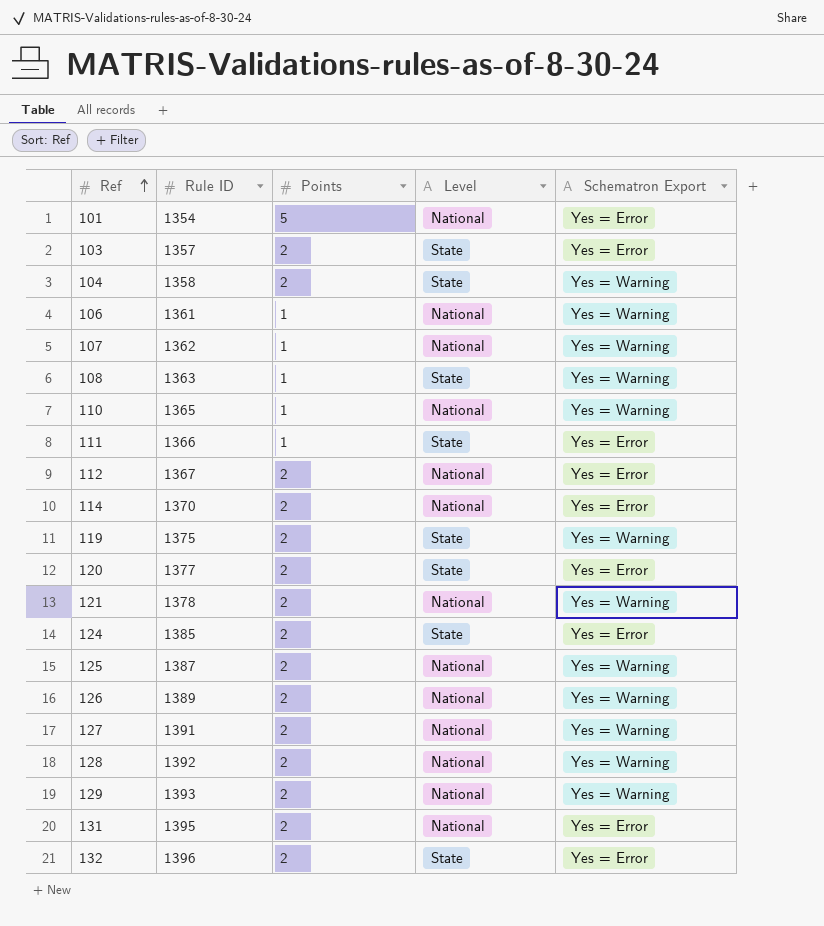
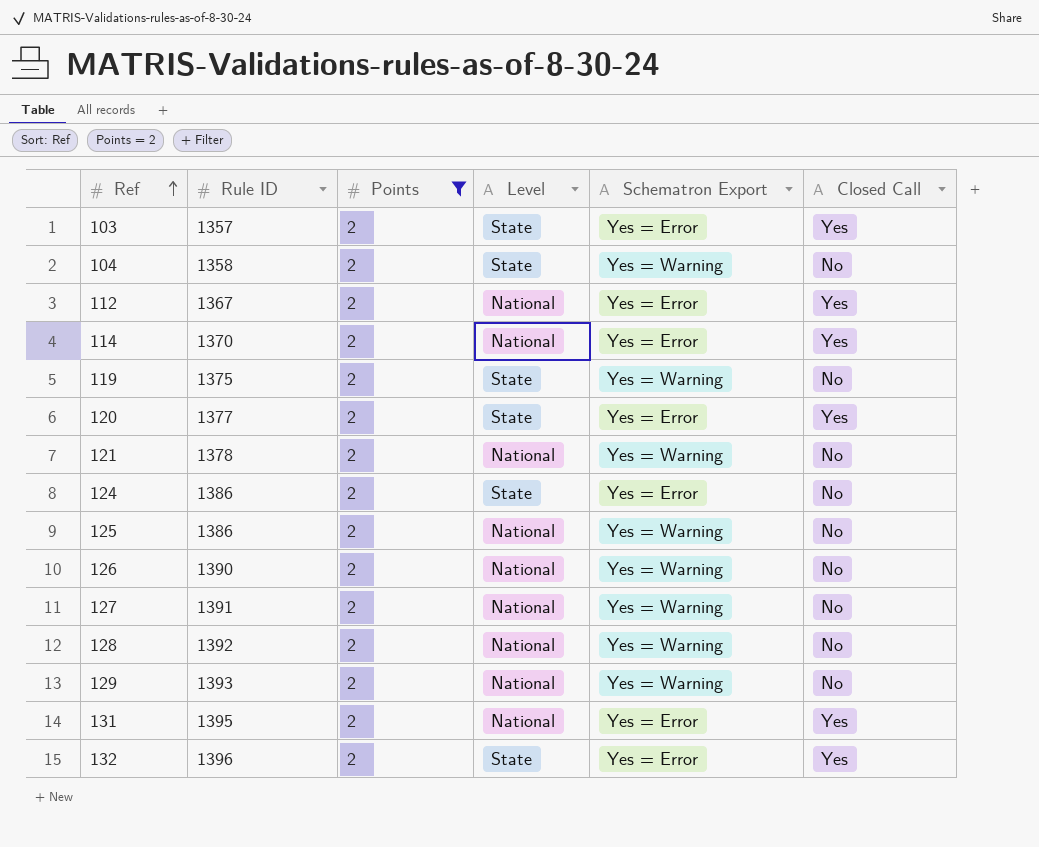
filter: none -> Points = 2
column Closed Call | position: none -> 6
124 | Rule ID: 1385 -> 1386
125 | Rule ID: 1387 -> 1386
126 | Rule ID: 1389 -> 1390

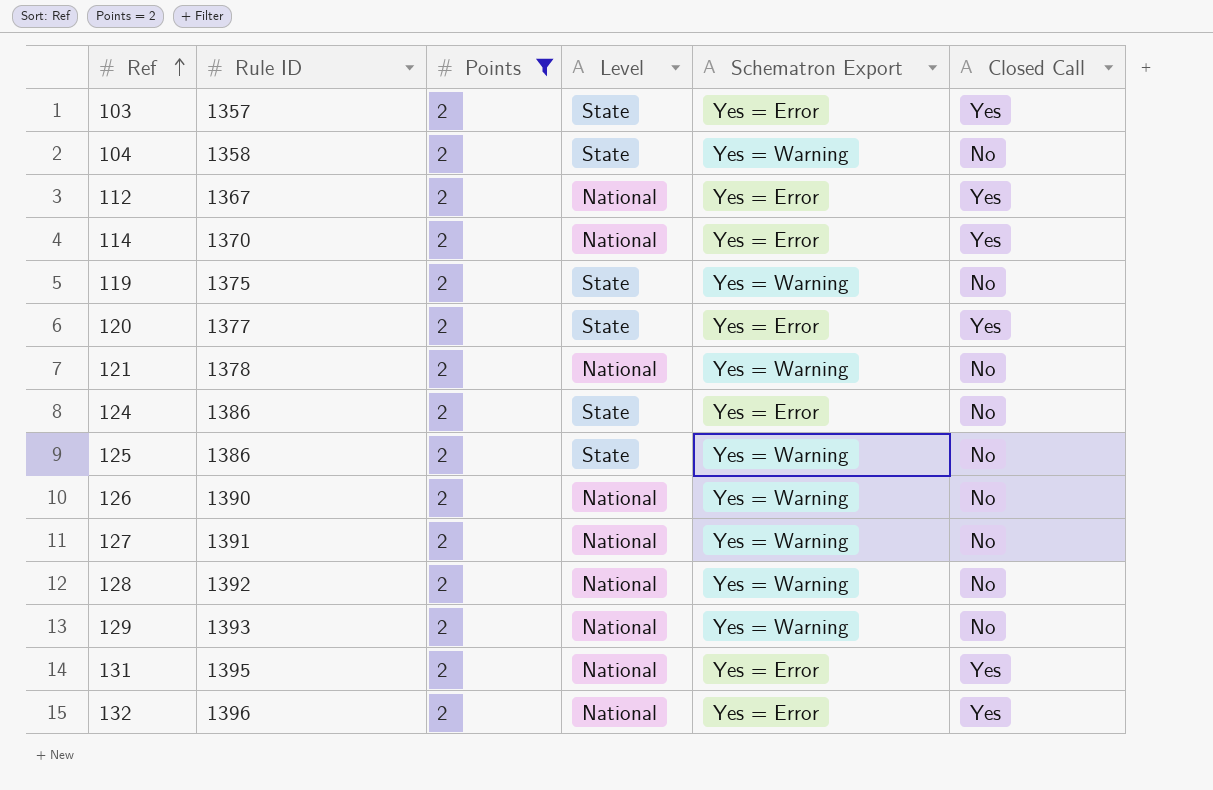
125 | Level: National -> State
132 | Level: State -> National

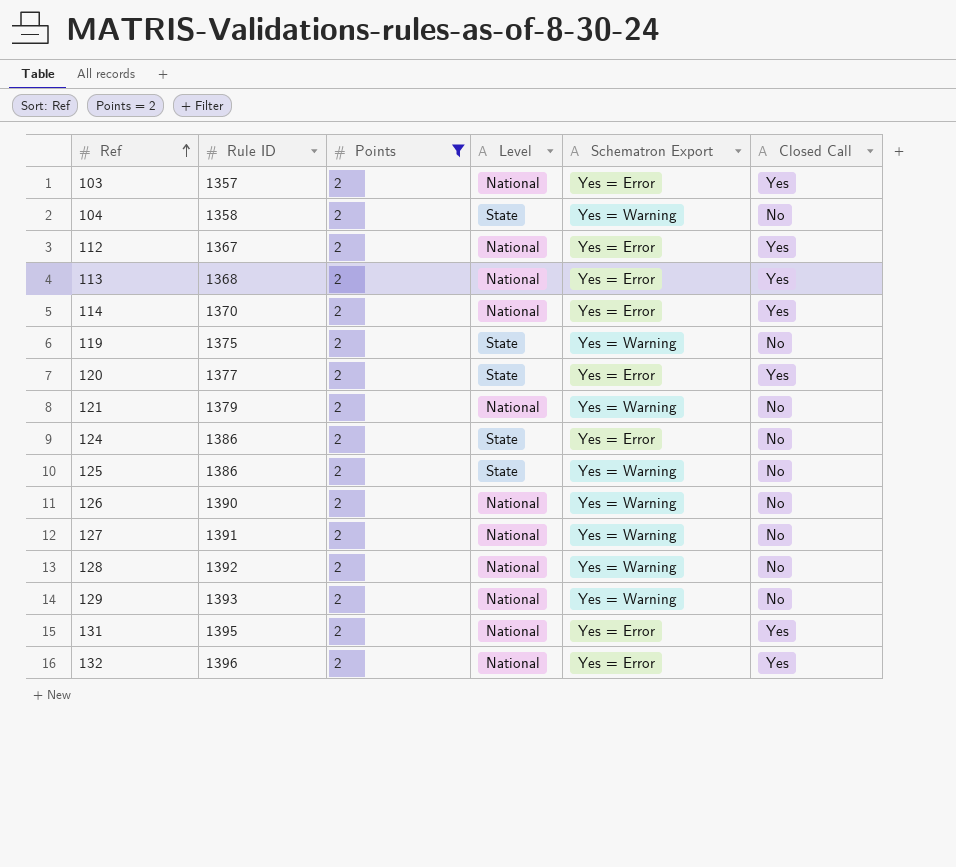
103 | Level: State -> National
row 113: none -> 1368 | 2 | National | Yes = Error | Yes
121 | Rule ID: 1378 -> 1379

